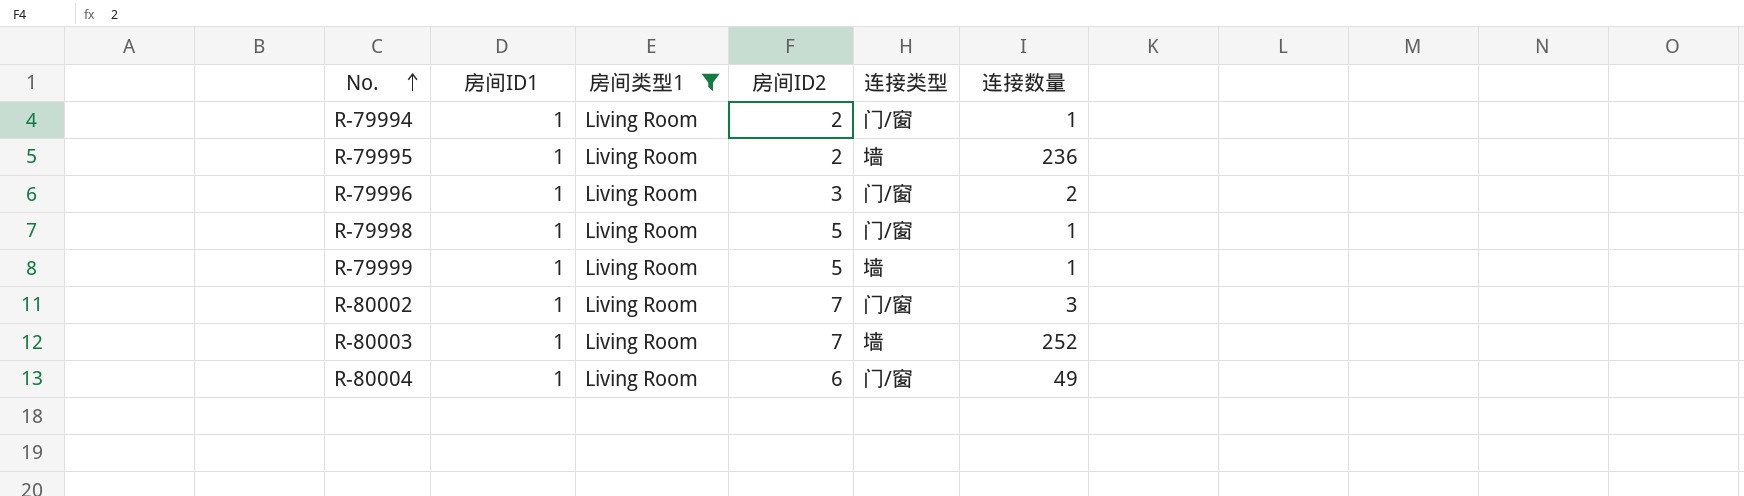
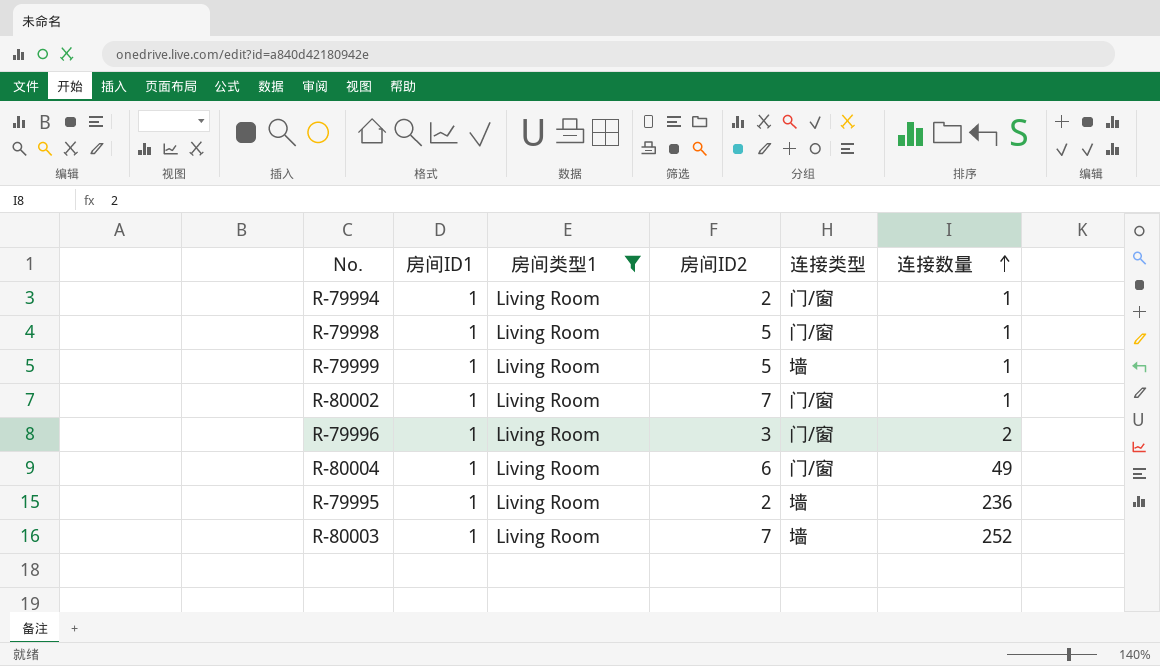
row order: No. ascending -> 连接数量 ascending
R-80002 | 连接数量: 3 -> 1

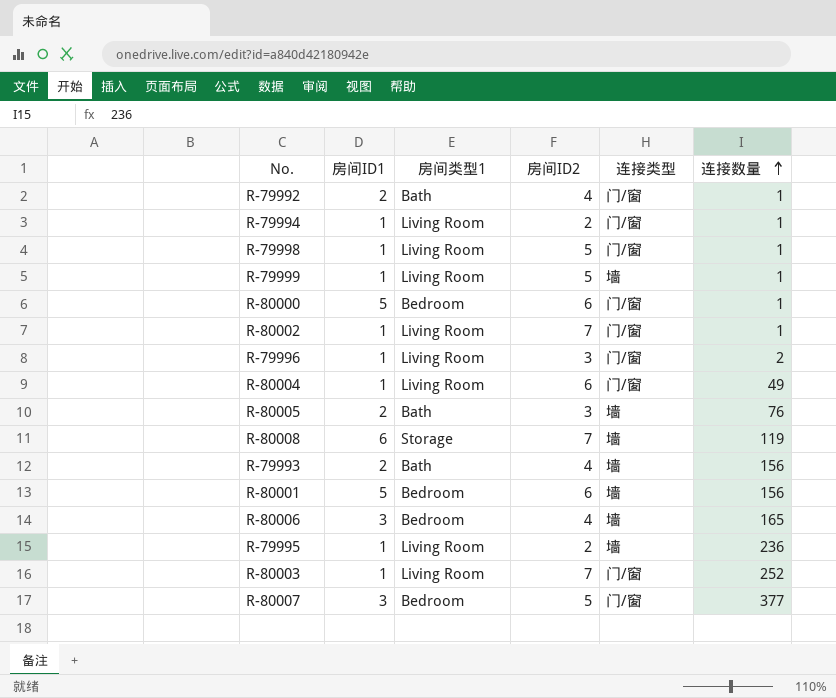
filter: 房间类型1 = Living Room -> none
R-80003 | 连接类型: 墙 -> 门/窗

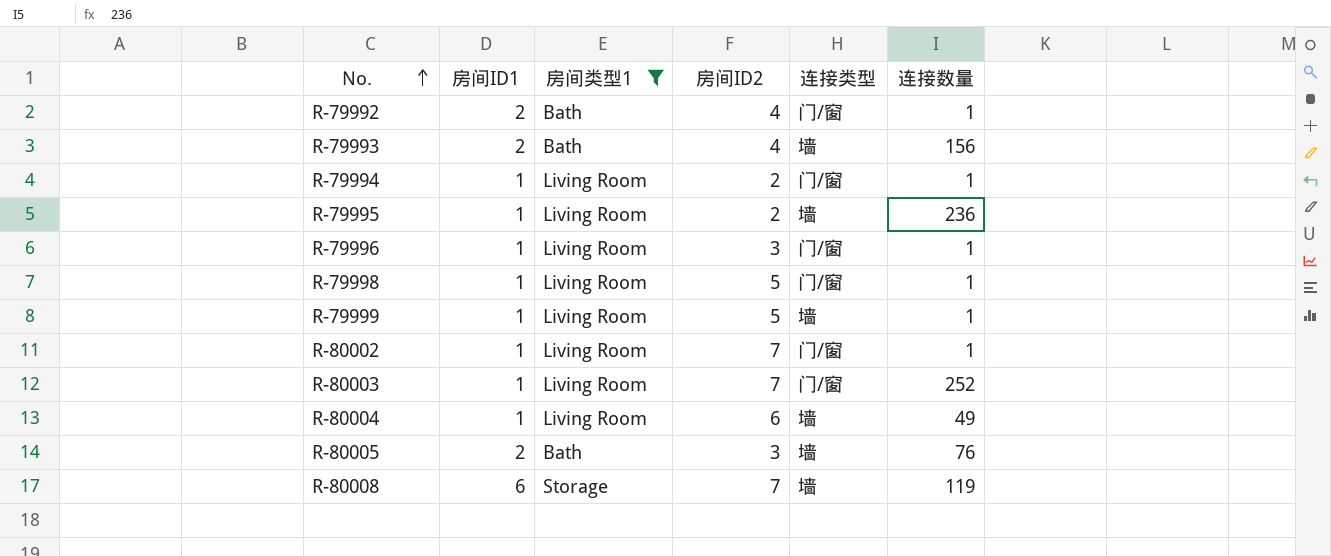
filter: none -> 房间类型1 != Bedroom
row order: 连接数量 ascending -> No. ascending
R-79996 | 连接数量: 2 -> 1
R-80004 | 连接类型: 门/窗 -> 墙

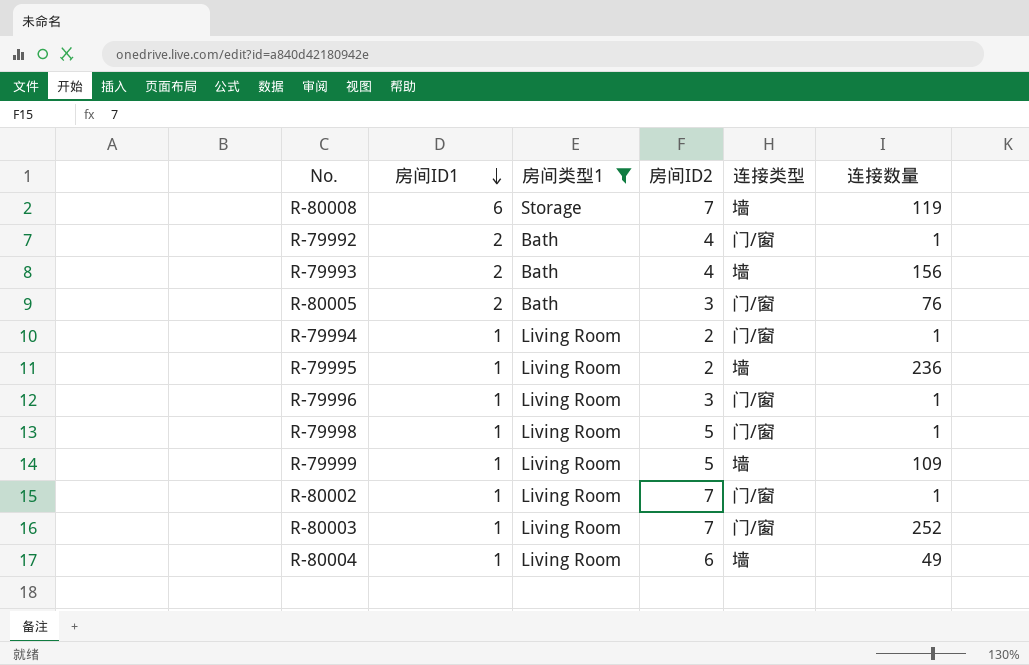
row order: No. ascending -> 房间ID1 descending
R-80005 | 连接类型: 墙 -> 门/窗
R-79999 | 连接数量: 1 -> 109

